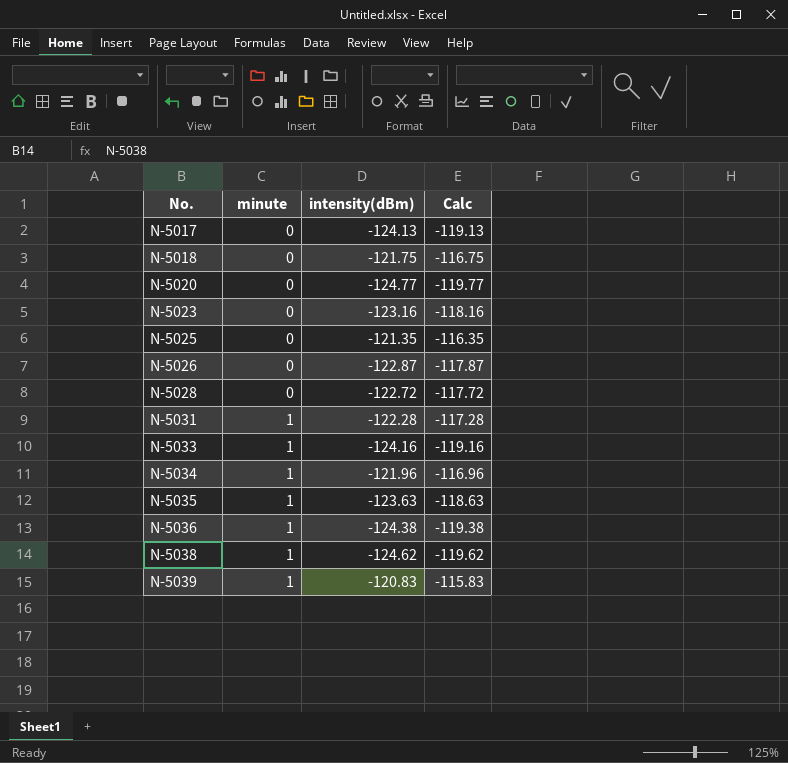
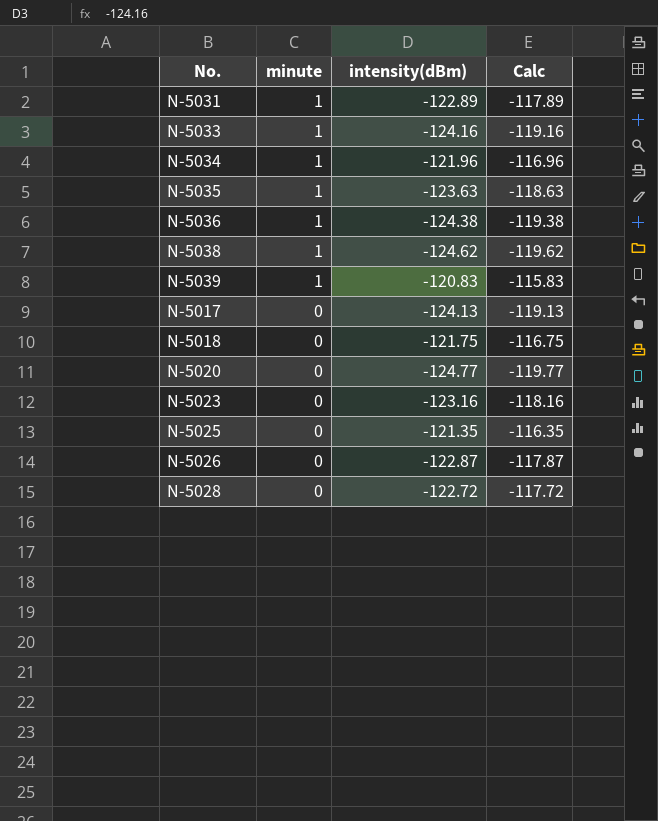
row order: No. ascending -> minute descending
N-5031 | intensity(dBm): -122.28 -> -122.89
N-5031 | Calc: -117.28 -> -117.89

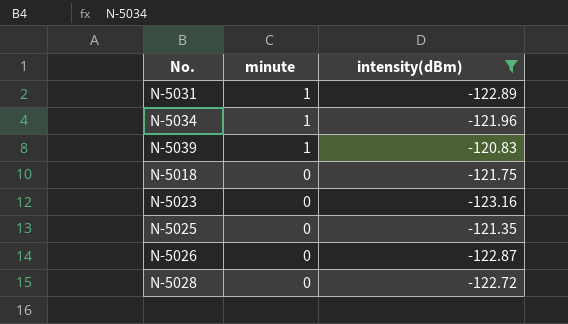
filter: none -> intensity(dBm) >= -123.16
column Calc | formula: [intensity(dBm)] + 5 -> none

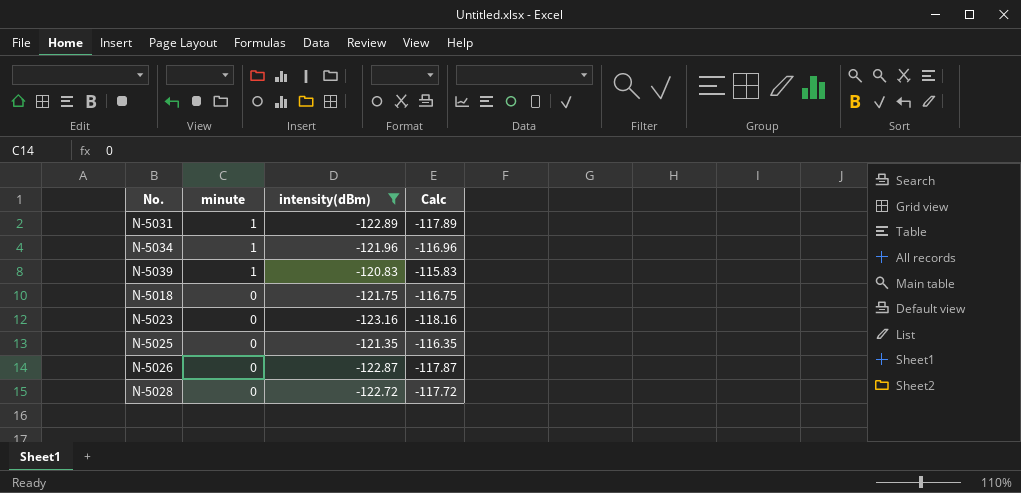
column Calc | formula: none -> [intensity(dBm)] + 5

